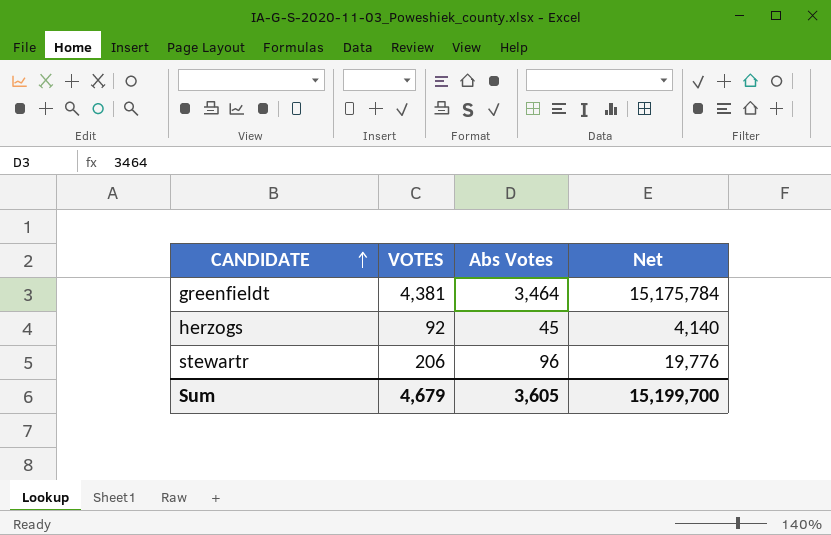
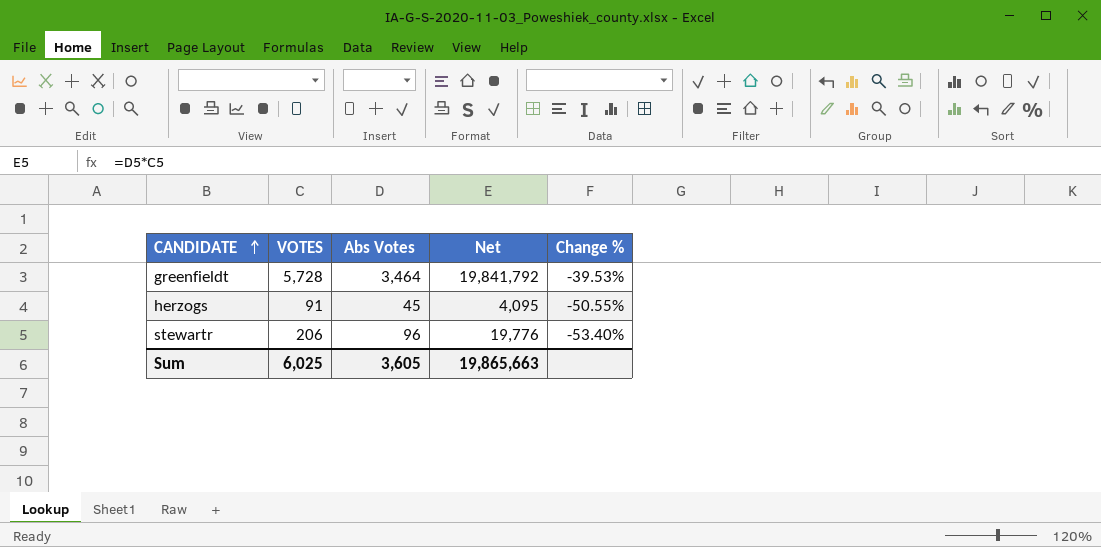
column Change % | formula: none -> ([Abs Votes] - [VOTES]) / [VOTES]
greenfieldt | VOTES: 4,381 -> 5,728
greenfieldt | Net: 15,175,784 -> 19,841,792
herzogs | VOTES: 92 -> 91
herzogs | Net: 4,140 -> 4,095
Sum | VOTES: 4,679 -> 6,025
Sum | Net: 15,199,700 -> 19,865,663

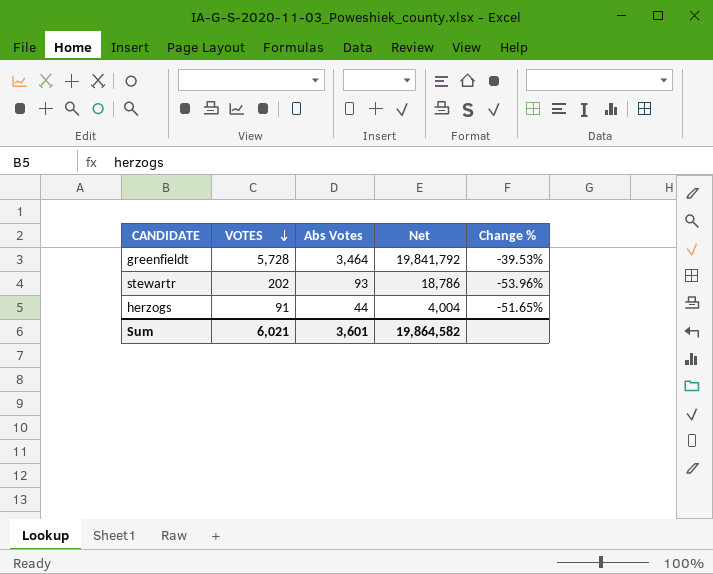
row order: CANDIDATE ascending -> VOTES descending
stewartr | VOTES: 206 -> 202
stewartr | Abs Votes: 96 -> 93
stewartr | Net: 19,776 -> 18,786
stewartr | Change %: -53.40% -> -53.96%
herzogs | Abs Votes: 45 -> 44
herzogs | Net: 4,095 -> 4,004
herzogs | Change %: -50.55% -> -51.65%
Sum | VOTES: 6,025 -> 6,021
Sum | Abs Votes: 3,605 -> 3,601
Sum | Net: 19,865,663 -> 19,864,582

